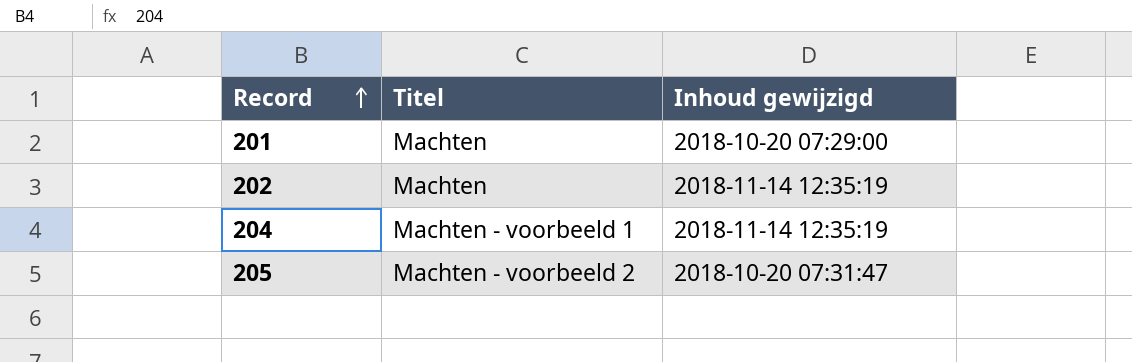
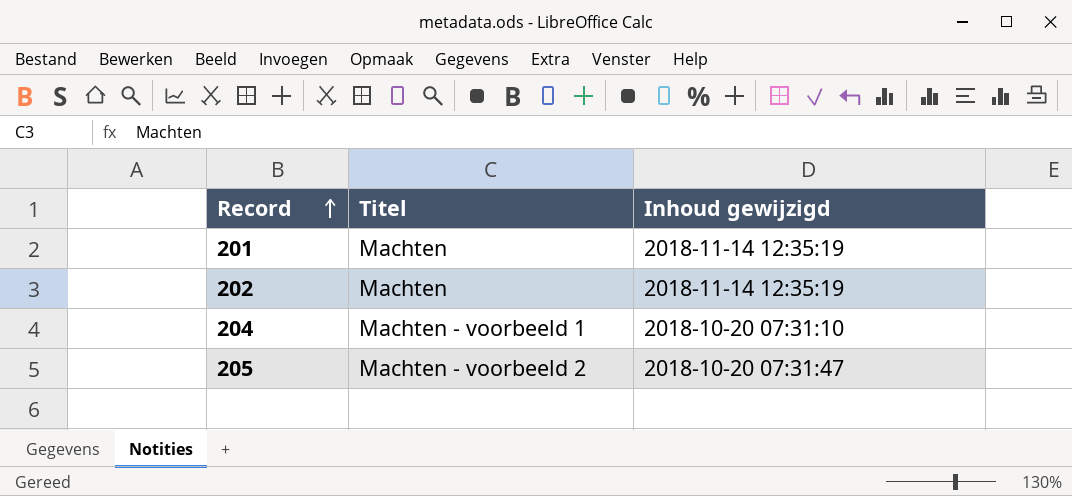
201 | Inhoud gewijzigd: 2018-10-20 07:29:00 -> 2018-11-14 12:35:19
204 | Inhoud gewijzigd: 2018-11-14 12:35:19 -> 2018-10-20 07:31:10

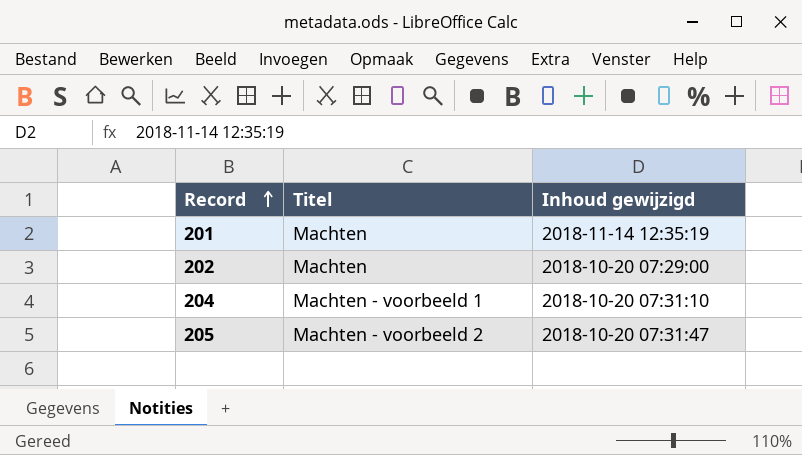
202 | Inhoud gewijzigd: 2018-11-14 12:35:19 -> 2018-10-20 07:29:00

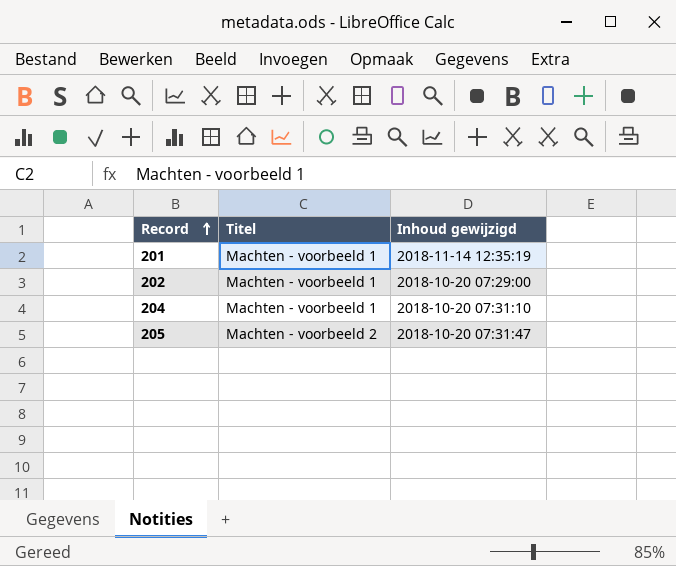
201 | Titel: Machten -> Machten - voorbeeld 1
202 | Titel: Machten -> Machten - voorbeeld 1

